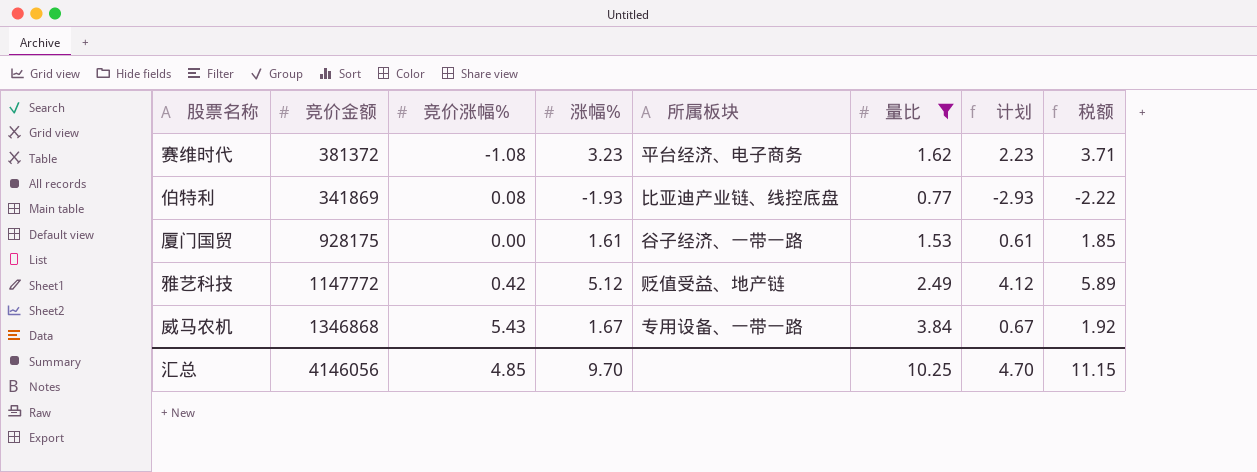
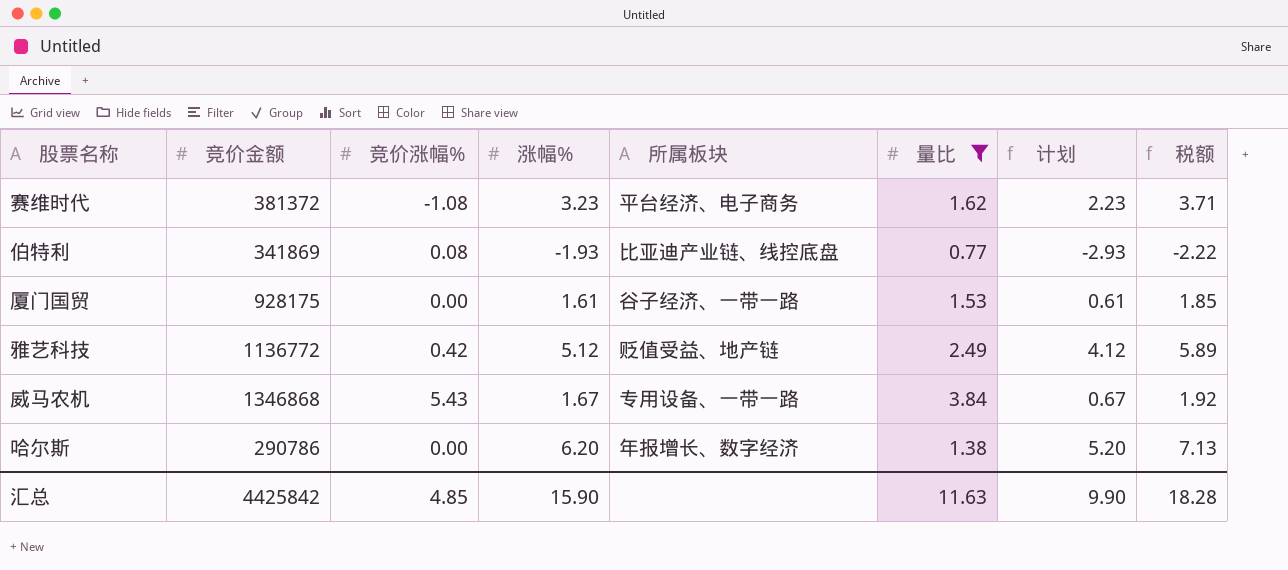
雅艺科技 | 竞价金额: 1147772 -> 1136772
row 哈尔斯: none -> 290786 | 0.00 | 6.20 | 年报增长、数字经济 | 1.38 | 5.20 | 7.13
汇总 | 竞价金额: 4146056 -> 4425842
汇总 | 涨幅%: 9.70 -> 15.90
汇总 | 量比: 10.25 -> 11.63
汇总 | 计划: 4.70 -> 9.90
汇总 | 税额: 11.15 -> 18.28

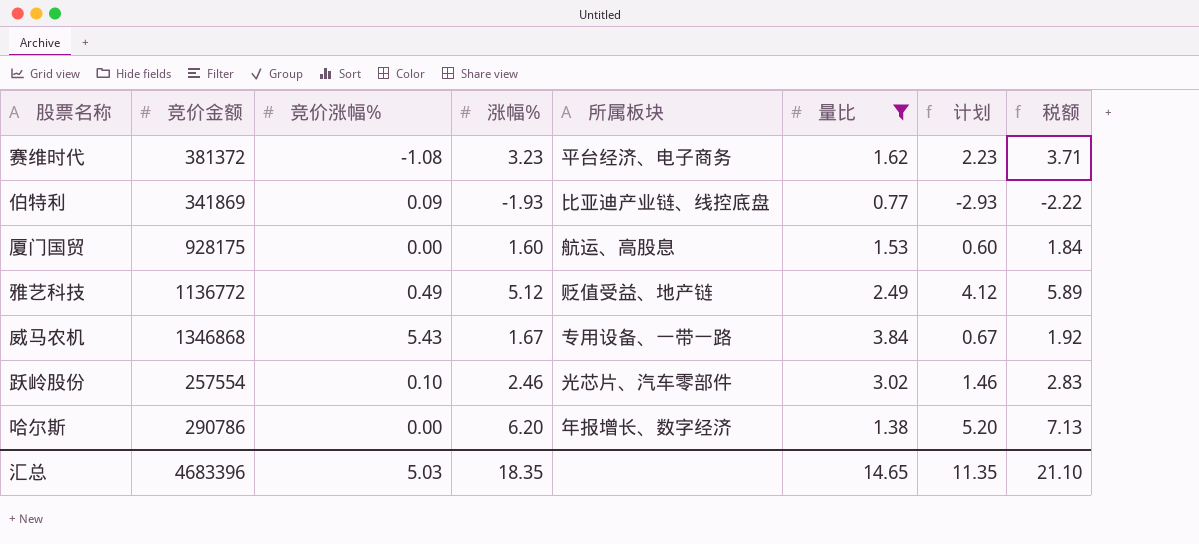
伯特利 | 竞价涨幅%: 0.08 -> 0.09
厦门国贸 | 涨幅%: 1.61 -> 1.60
厦门国贸 | 所属板块: 谷子经济、一带一路 -> 航运、高股息
厦门国贸 | 计划: 0.61 -> 0.60
厦门国贸 | 税额: 1.85 -> 1.84
雅艺科技 | 竞价涨幅%: 0.42 -> 0.49
row 跃岭股份: none -> 257554 | 0.10 | 2.46 | 光芯片、汽车零部件 | 3.02 | 1.46 | 2.83
汇总 | 竞价金额: 4425842 -> 4683396
汇总 | 竞价涨幅%: 4.85 -> 5.03
汇总 | 涨幅%: 15.90 -> 18.35
汇总 | 量比: 11.63 -> 14.65
汇总 | 计划: 9.90 -> 11.35
汇总 | 税额: 18.28 -> 21.10

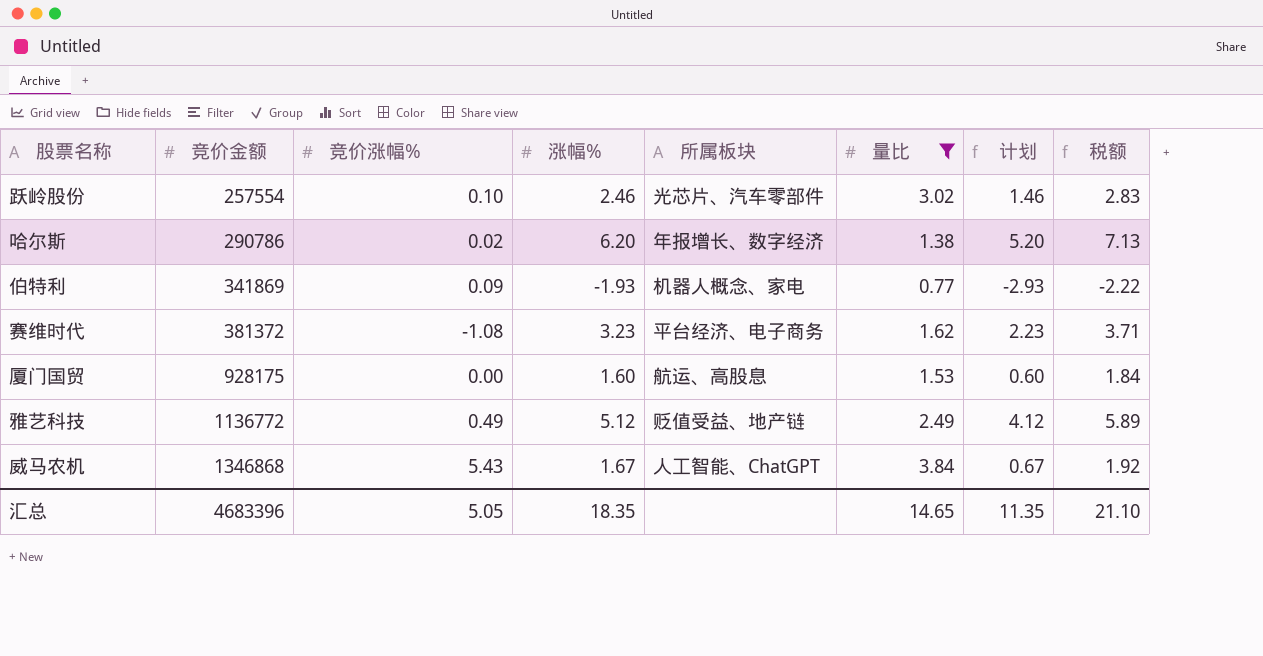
row order: none -> 竞价金额 ascending
哈尔斯 | 竞价涨幅%: 0.00 -> 0.02
伯特利 | 所属板块: 比亚迪产业链、线控底盘 -> 机器人概念、家电
威马农机 | 所属板块: 专用设备、一带一路 -> 人工智能、ChatGPT
汇总 | 竞价涨幅%: 5.03 -> 5.05

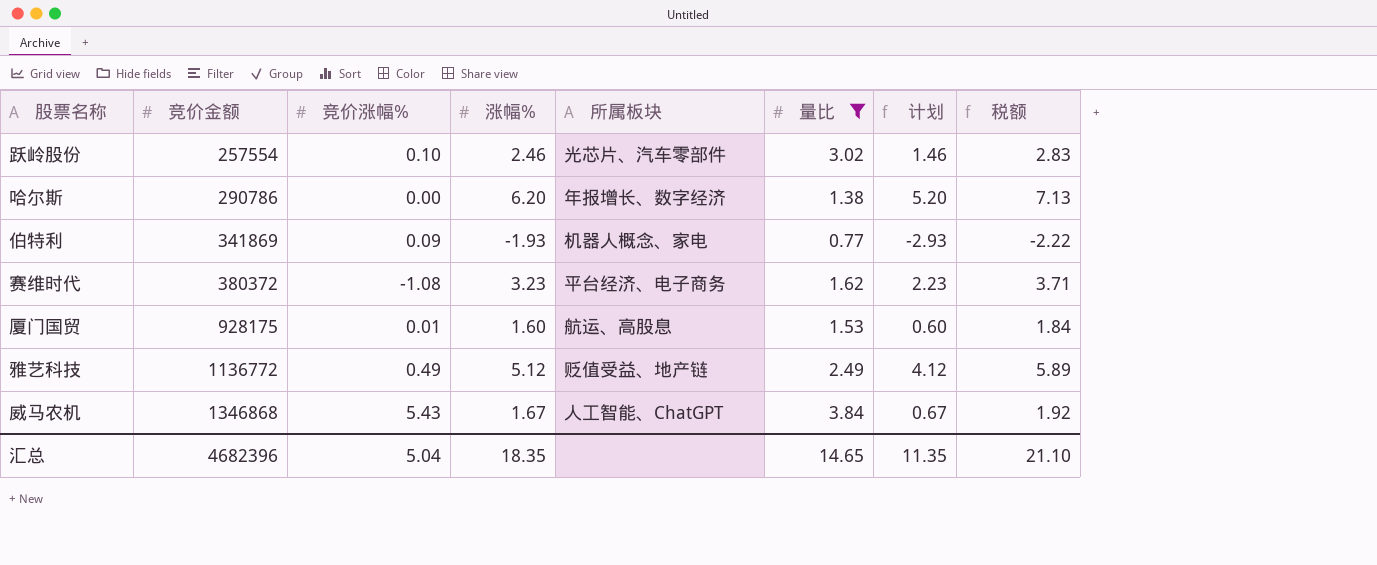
哈尔斯 | 竞价涨幅%: 0.02 -> 0.00
赛维时代 | 竞价金额: 381372 -> 380372
厦门国贸 | 竞价涨幅%: 0.00 -> 0.01
汇总 | 竞价金额: 4683396 -> 4682396
汇总 | 竞价涨幅%: 5.05 -> 5.04

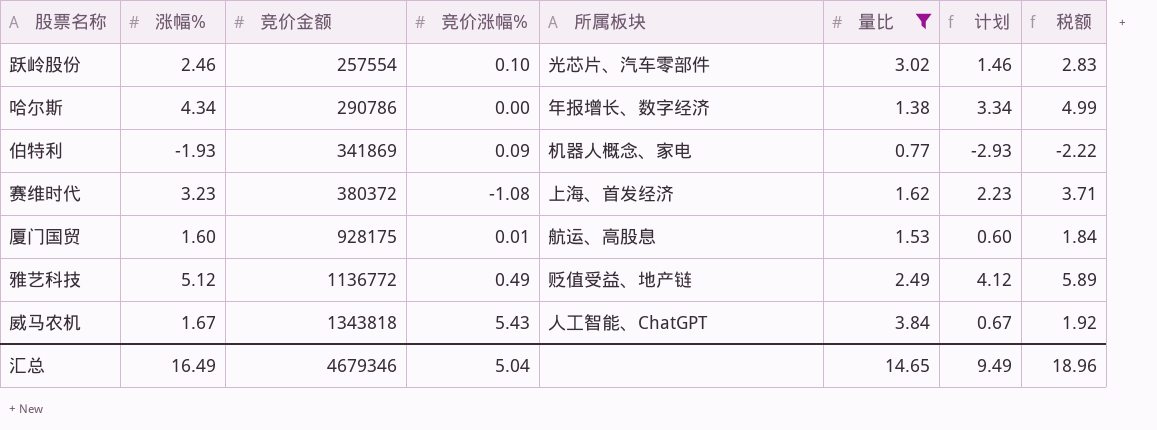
column 涨幅% | position: 4 -> 2
哈尔斯 | 涨幅%: 6.20 -> 4.34
哈尔斯 | 计划: 5.20 -> 3.34
哈尔斯 | 税额: 7.13 -> 4.99
赛维时代 | 所属板块: 平台经济、电子商务 -> 上海、首发经济
威马农机 | 竞价金额: 1346868 -> 1343818
汇总 | 涨幅%: 18.35 -> 16.49
汇总 | 竞价金额: 4682396 -> 4679346
汇总 | 计划: 11.35 -> 9.49
汇总 | 税额: 21.10 -> 18.96

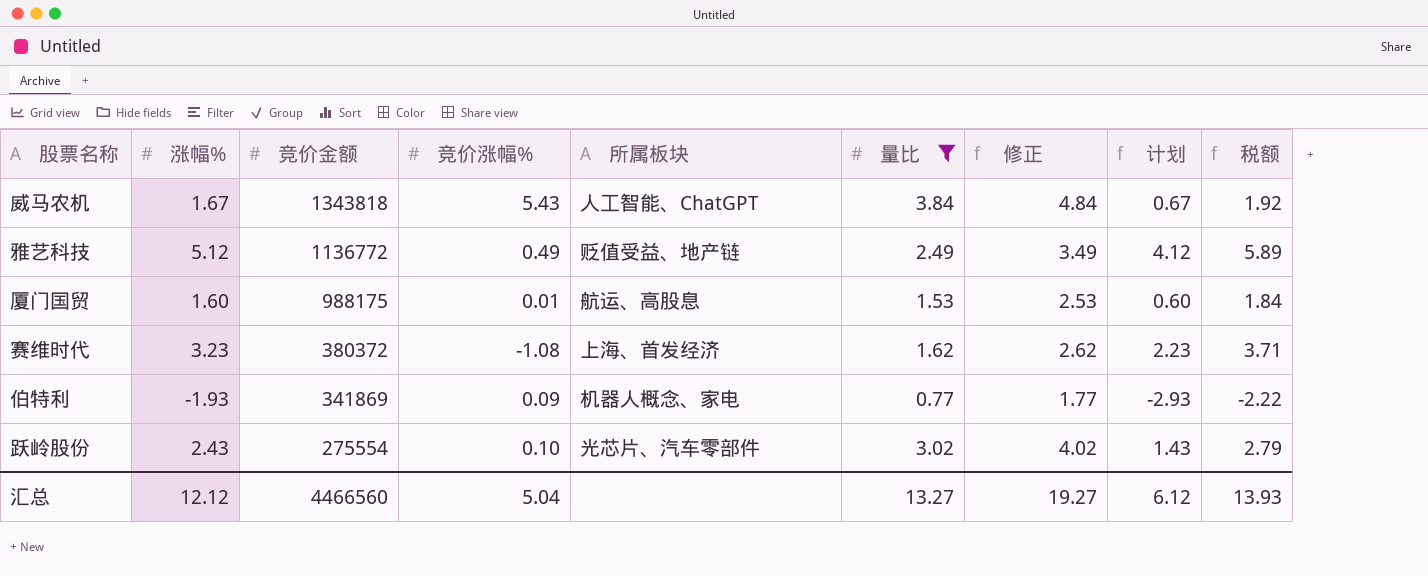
row order: 竞价金额 ascending -> 竞价金额 descending
column 修正 | formula: none -> [量比] + 1
row 哈尔斯: 4.34 | 290786 | 0.00 | 年报增长、数字经济 | 1.38 | 3.34 | 4.99 -> none
厦门国贸 | 竞价金额: 928175 -> 988175
跃岭股份 | 涨幅%: 2.46 -> 2.43
跃岭股份 | 竞价金额: 257554 -> 275554
跃岭股份 | 计划: 1.46 -> 1.43
跃岭股份 | 税额: 2.83 -> 2.79
汇总 | 涨幅%: 16.49 -> 12.12
汇总 | 竞价金额: 4679346 -> 4466560
汇总 | 量比: 14.65 -> 13.27
汇总 | 计划: 9.49 -> 6.12
汇总 | 税额: 18.96 -> 13.93

